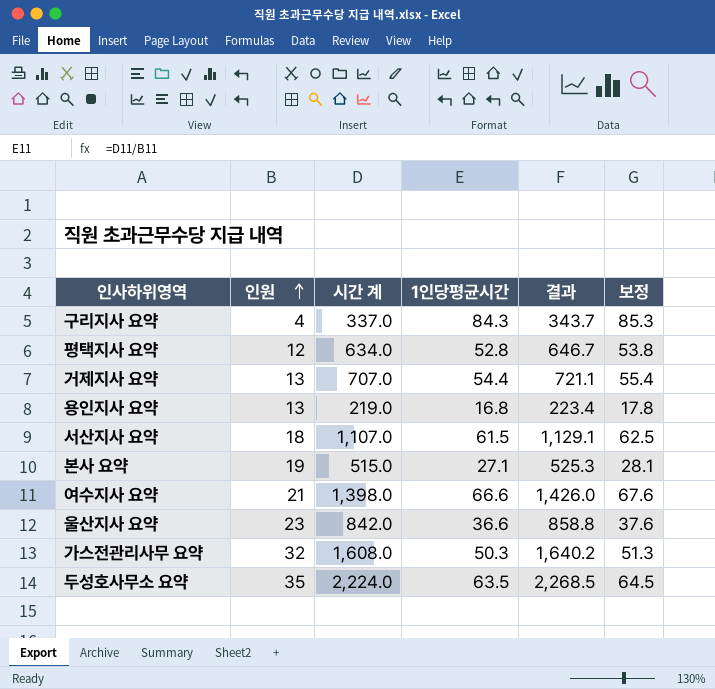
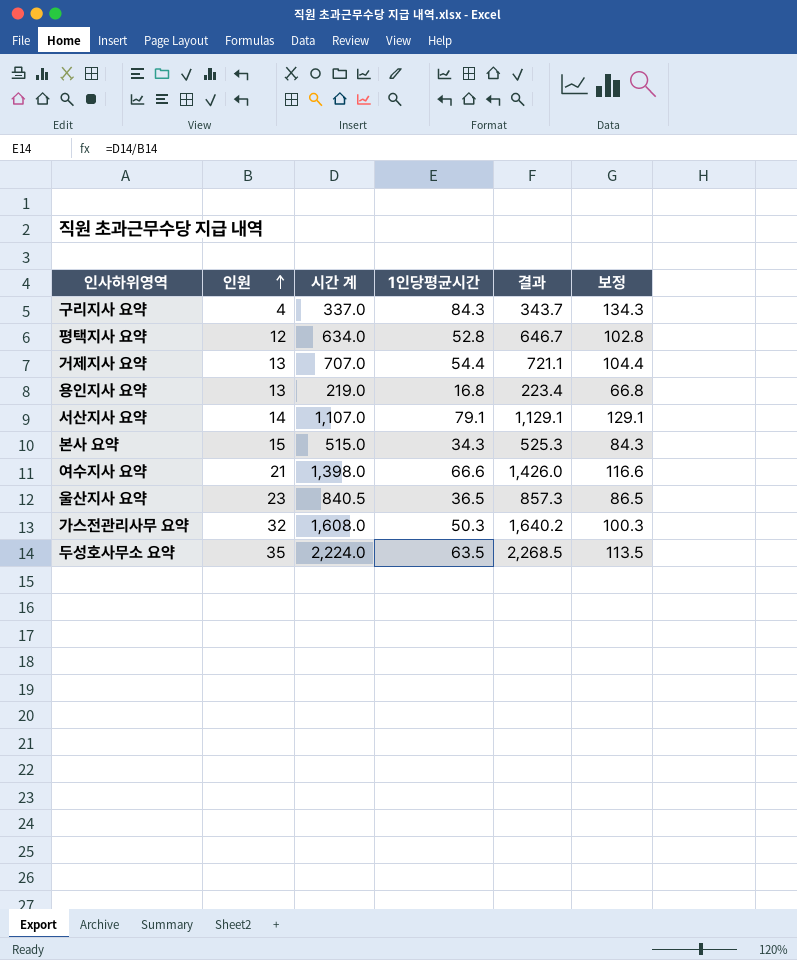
column 보정 | formula: [1인당평균시간] + 1 -> [1인당평균시간] + 50
서산지사 요약 | 인원: 18 -> 14
서산지사 요약 | 1인당평균시간: 61.5 -> 79.1
본사 요약 | 인원: 19 -> 15
본사 요약 | 1인당평균시간: 27.1 -> 34.3
울산지사 요약 | 시간 계: 842.0 -> 840.5
울산지사 요약 | 1인당평균시간: 36.6 -> 36.5
울산지사 요약 | 결과: 858.8 -> 857.3

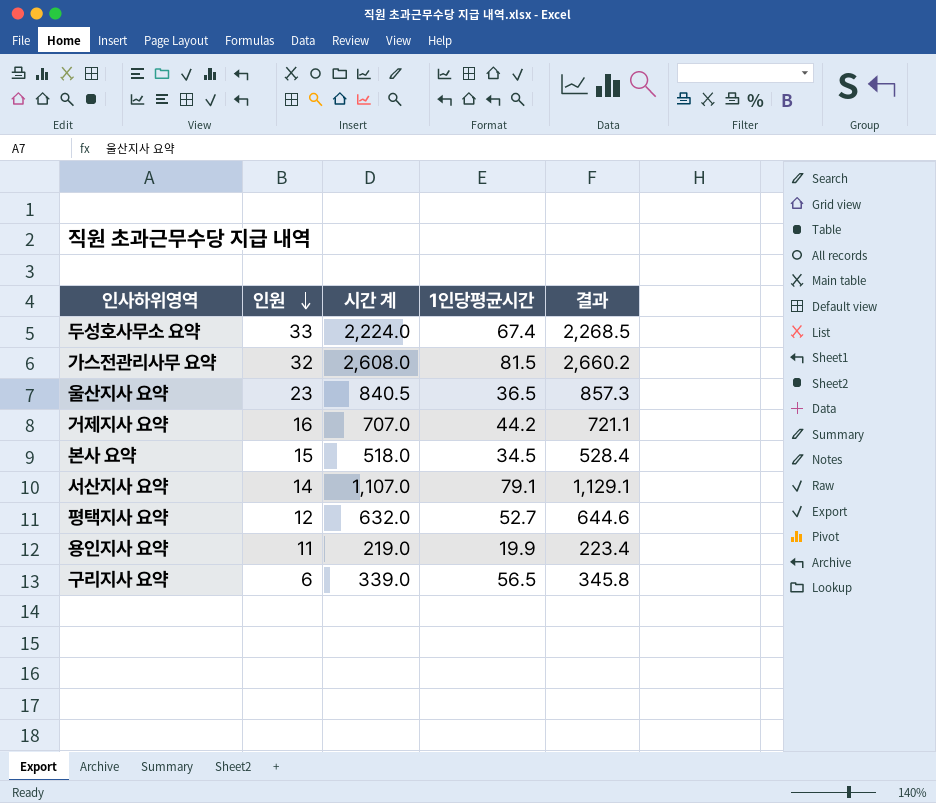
row order: 인원 ascending -> 인원 descending
column 보정 | formula: [1인당평균시간] + 50 -> none
row 여수지사 요약: 21 | 1,398.0 | 66.6 | 1,426.0 | 116.6 -> none
두성호사무소 요약 | 인원: 35 -> 33
두성호사무소 요약 | 1인당평균시간: 63.5 -> 67.4
가스전관리사무 요약 | 시간 계: 1,608.0 -> 2,608.0
가스전관리사무 요약 | 1인당평균시간: 50.3 -> 81.5
가스전관리사무 요약 | 결과: 1,640.2 -> 2,660.2
거제지사 요약 | 인원: 13 -> 16
거제지사 요약 | 1인당평균시간: 54.4 -> 44.2
본사 요약 | 시간 계: 515.0 -> 518.0
본사 요약 | 1인당평균시간: 34.3 -> 34.5
본사 요약 | 결과: 525.3 -> 528.4
평택지사 요약 | 시간 계: 634.0 -> 632.0
평택지사 요약 | 1인당평균시간: 52.8 -> 52.7
평택지사 요약 | 결과: 646.7 -> 644.6
용인지사 요약 | 인원: 13 -> 11
용인지사 요약 | 1인당평균시간: 16.8 -> 19.9
구리지사 요약 | 인원: 4 -> 6
구리지사 요약 | 시간 계: 337.0 -> 339.0
구리지사 요약 | 1인당평균시간: 84.3 -> 56.5
구리지사 요약 | 결과: 343.7 -> 345.8

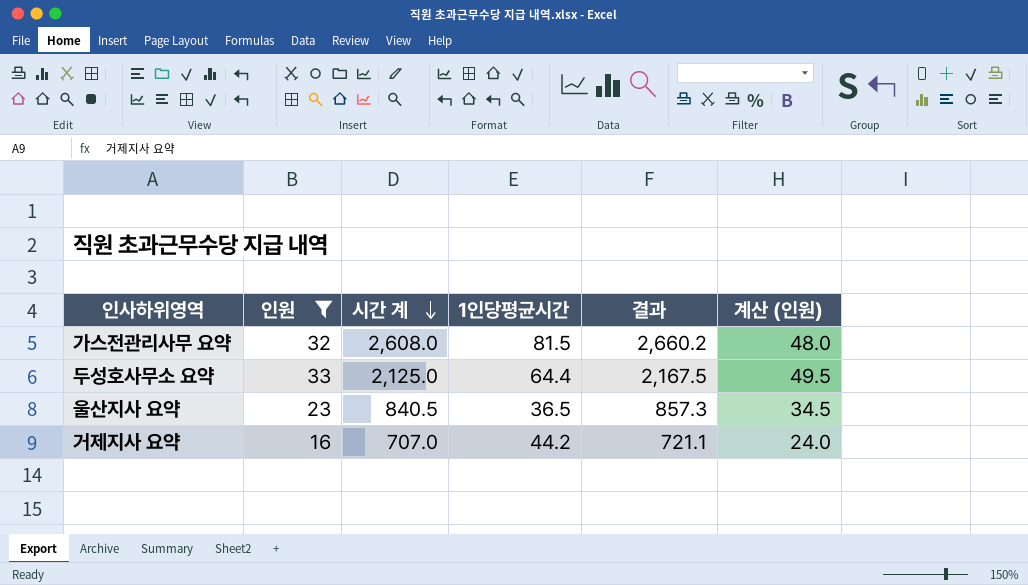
filter: none -> 인원 >= 16
row order: 인원 descending -> 시간 계 descending
column 계산 (인원) | formula: none -> [인원] * 1.5
두성호사무소 요약 | 시간 계: 2,224.0 -> 2,125.0
두성호사무소 요약 | 1인당평균시간: 67.4 -> 64.4
두성호사무소 요약 | 결과: 2,268.5 -> 2,167.5

